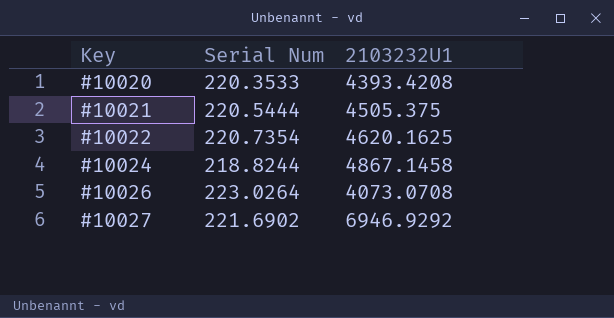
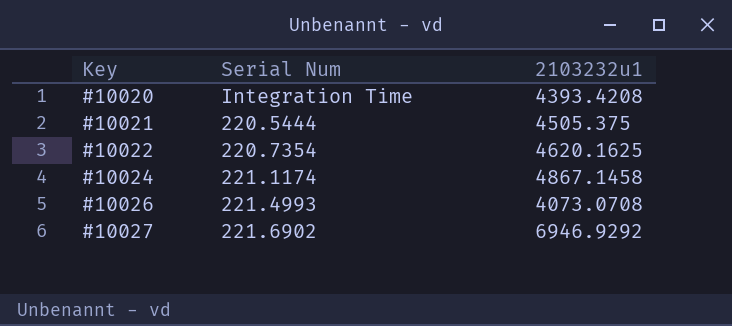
column name: 2103232U1 -> 2103232u1
#10020 | Serial Num: 220.3533 -> Integration Time
#10024 | Serial Num: 218.8244 -> 221.1174
#10026 | Serial Num: 223.0264 -> 221.4993

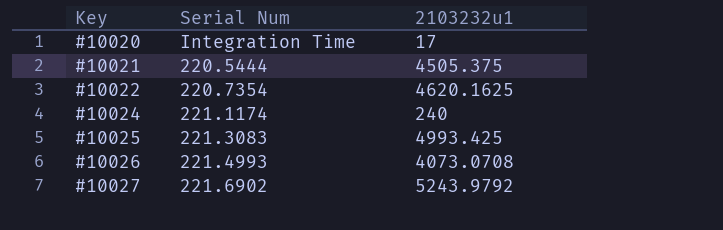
#10020 | 2103232u1: 4393.4208 -> 17
#10024 | 2103232u1: 4867.1458 -> 240
row #10025: none -> 221.3083 | 4993.425
#10027 | 2103232u1: 6946.9292 -> 5243.9792

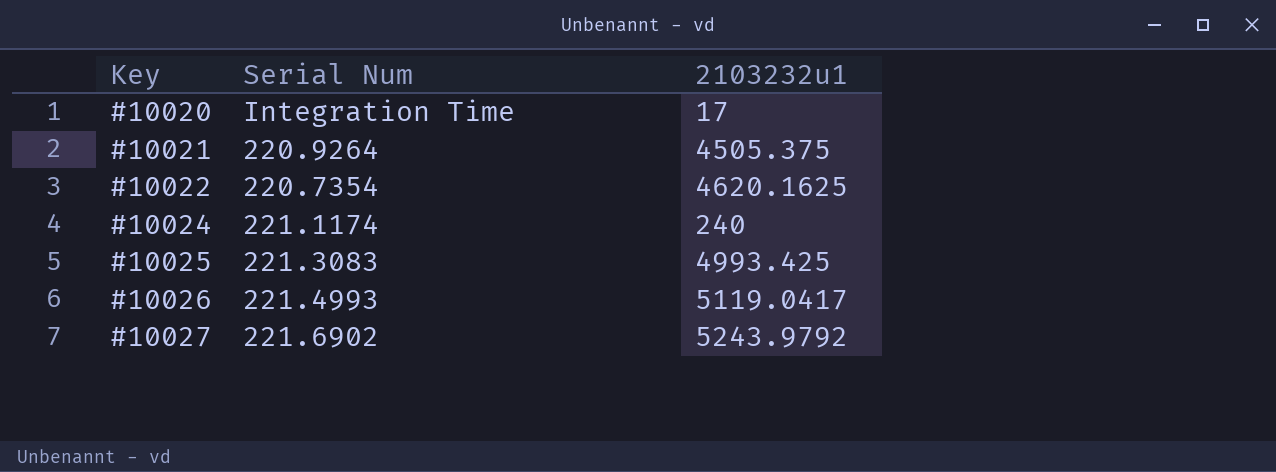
#10021 | Serial Num: 220.5444 -> 220.9264
#10026 | 2103232u1: 4073.0708 -> 5119.0417

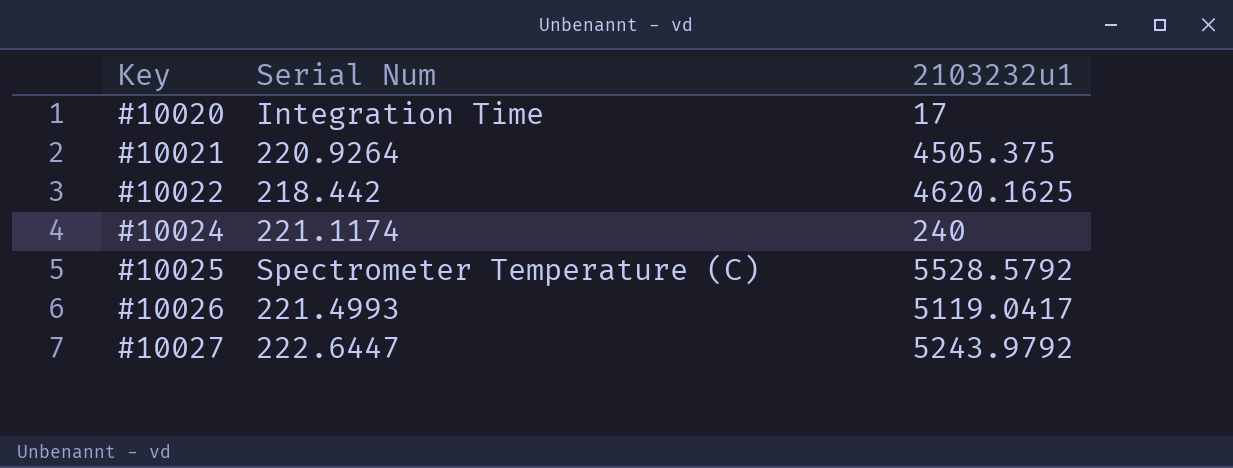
#10022 | Serial Num: 220.7354 -> 218.442
#10025 | Serial Num: 221.3083 -> Spectrometer Temperature (C)
#10025 | 2103232u1: 4993.425 -> 5528.5792
#10027 | Serial Num: 221.6902 -> 222.6447

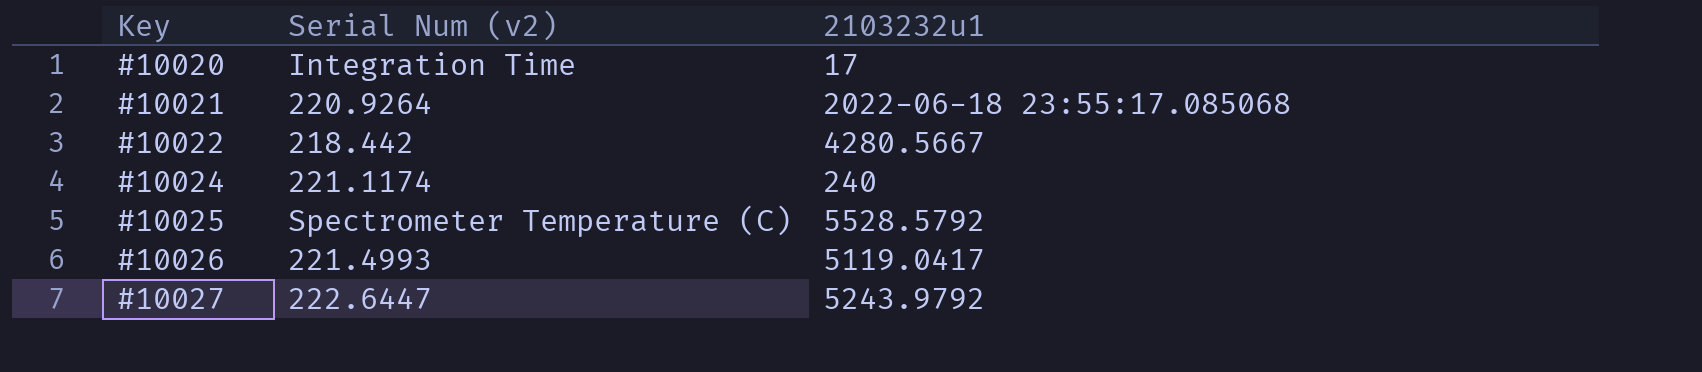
column name: Serial Num -> Serial Num (v2)
#10021 | 2103232u1: 4505.375 -> 2022-06-18 23:55:17.085068
#10022 | 2103232u1: 4620.1625 -> 4280.5667

